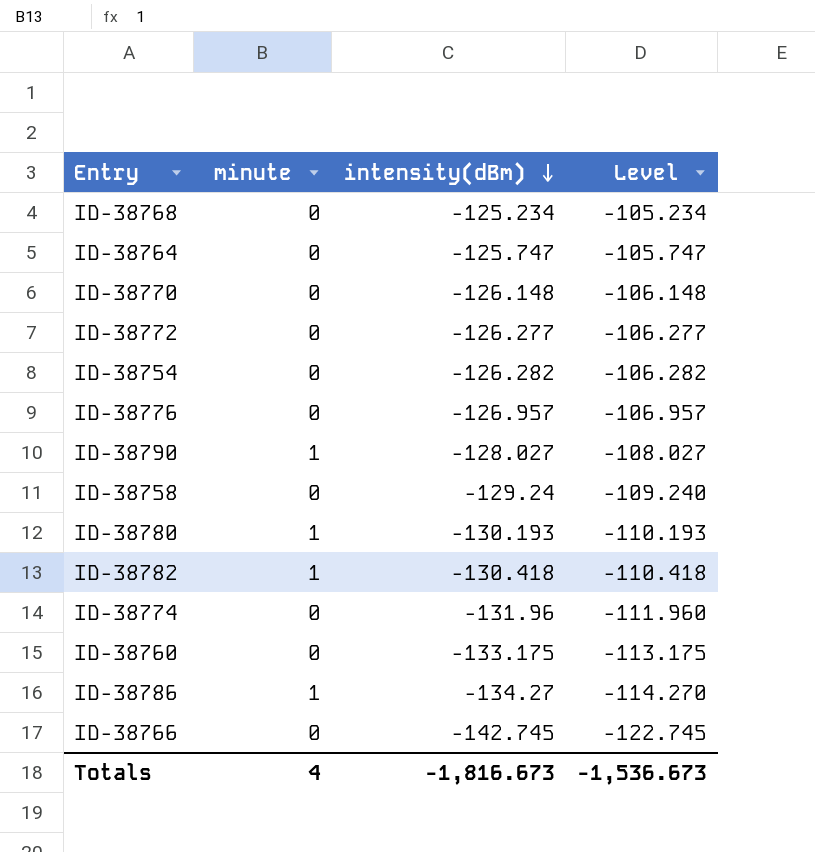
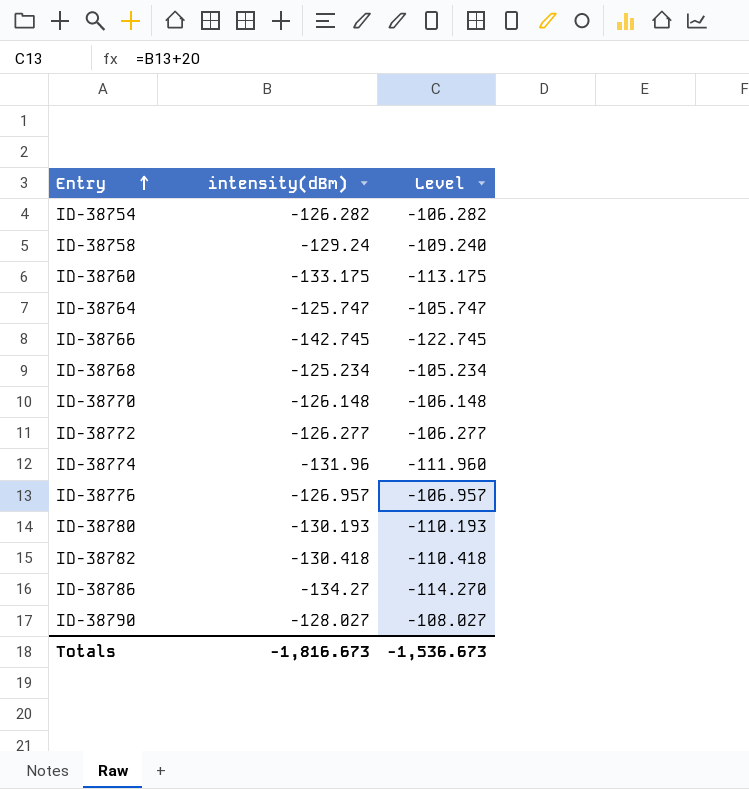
row order: intensity(dBm) descending -> Entry ascending
column minute | position: 2 -> none

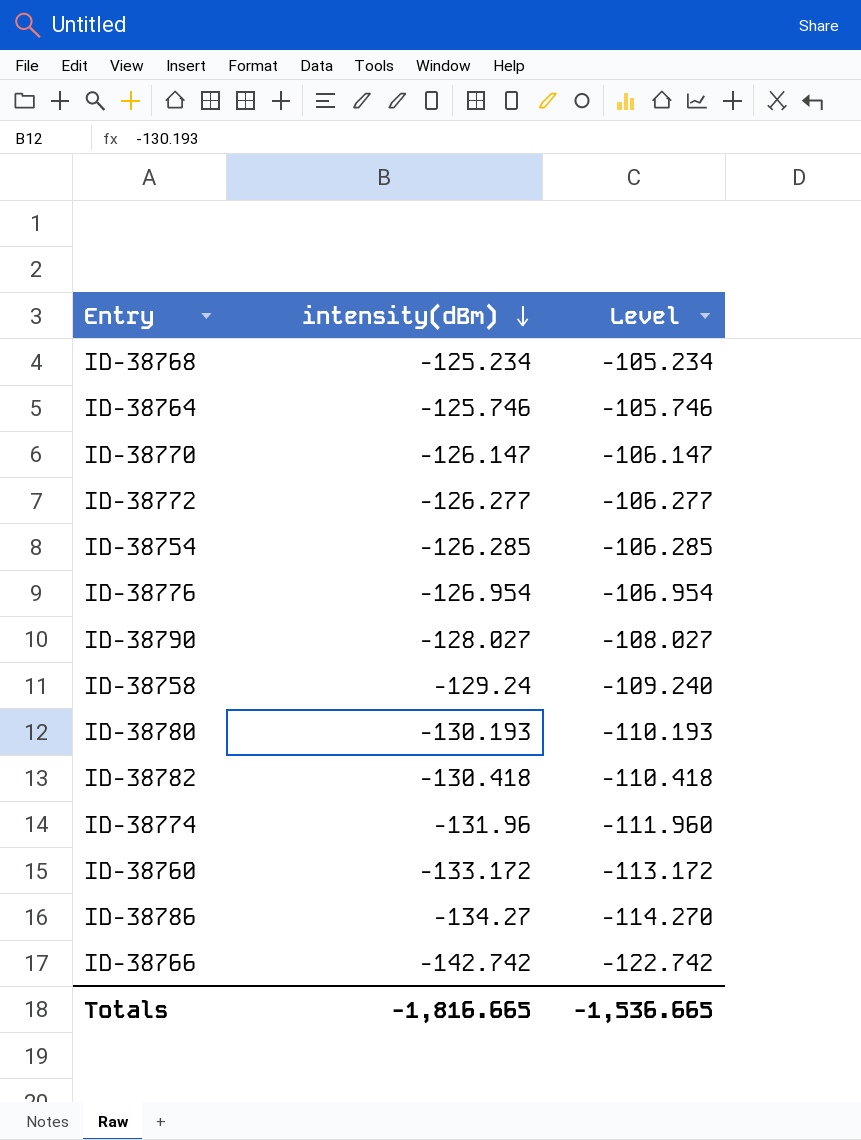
row order: Entry ascending -> intensity(dBm) descending
ID-38764 | intensity(dBm): -125.747 -> -125.746
ID-38764 | Level: -105.747 -> -105.746
ID-38770 | intensity(dBm): -126.148 -> -126.147
ID-38770 | Level: -106.148 -> -106.147
ID-38754 | intensity(dBm): -126.282 -> -126.285
ID-38754 | Level: -106.282 -> -106.285
ID-38776 | intensity(dBm): -126.957 -> -126.954
ID-38776 | Level: -106.957 -> -106.954
ID-38760 | intensity(dBm): -133.175 -> -133.172
ID-38760 | Level: -113.175 -> -113.172
ID-38766 | intensity(dBm): -142.745 -> -142.742
ID-38766 | Level: -122.745 -> -122.742
Totals | intensity(dBm): -1,816.673 -> -1,816.665
Totals | Level: -1,536.673 -> -1,536.665

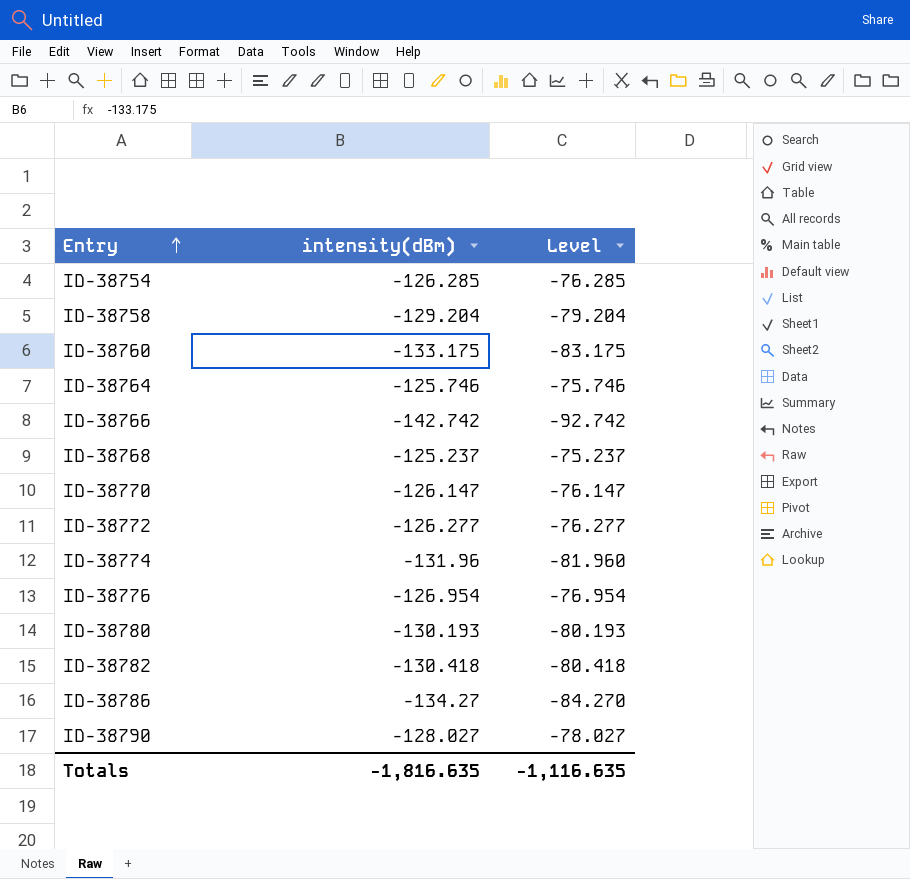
row order: intensity(dBm) descending -> Entry ascending
column Level | formula: [intensity(dBm)] + 20 -> [intensity(dBm)] + 50
ID-38758 | intensity(dBm): -129.24 -> -129.204
ID-38760 | intensity(dBm): -133.172 -> -133.175
ID-38768 | intensity(dBm): -125.234 -> -125.237
Totals | intensity(dBm): -1,816.665 -> -1,816.635
Totals | Level: -1,536.665 -> -1,116.635

